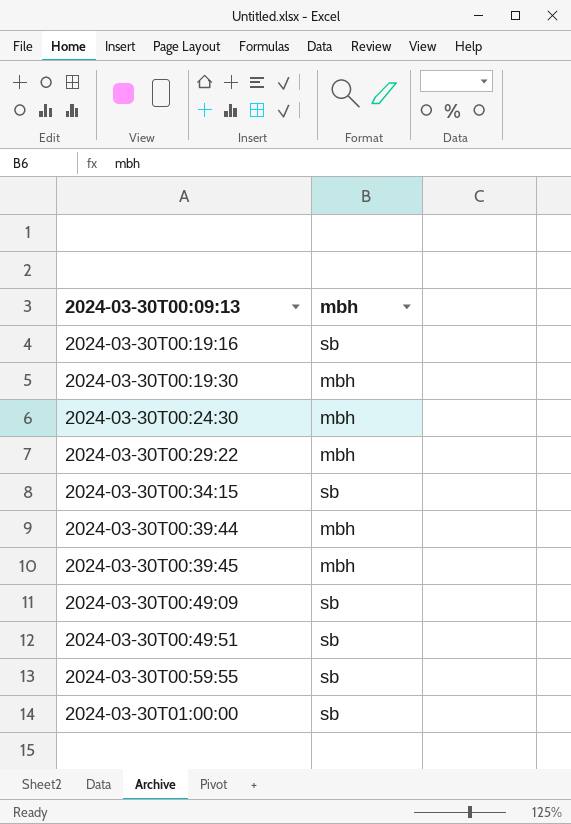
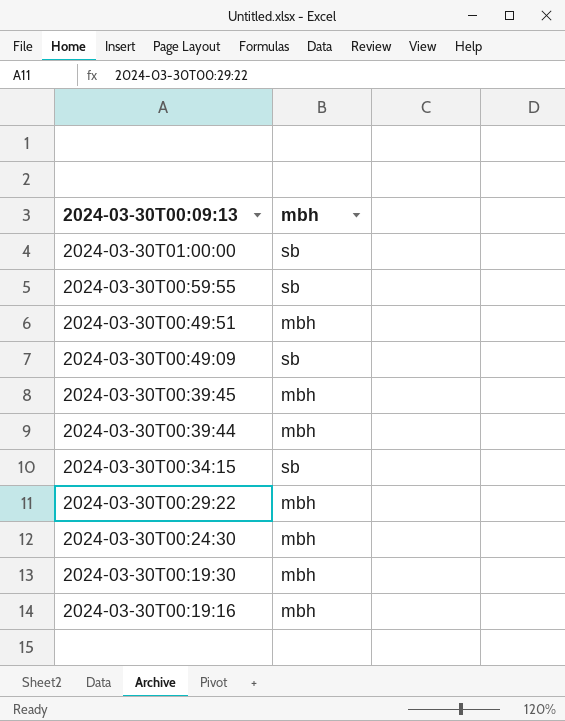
row order: 2024-03-30T00:09:13 ascending -> 2024-03-30T00:09:13 descending
2024-03-30T00:49:51 | mbh: sb -> mbh
2024-03-30T00:19:16 | mbh: sb -> mbh

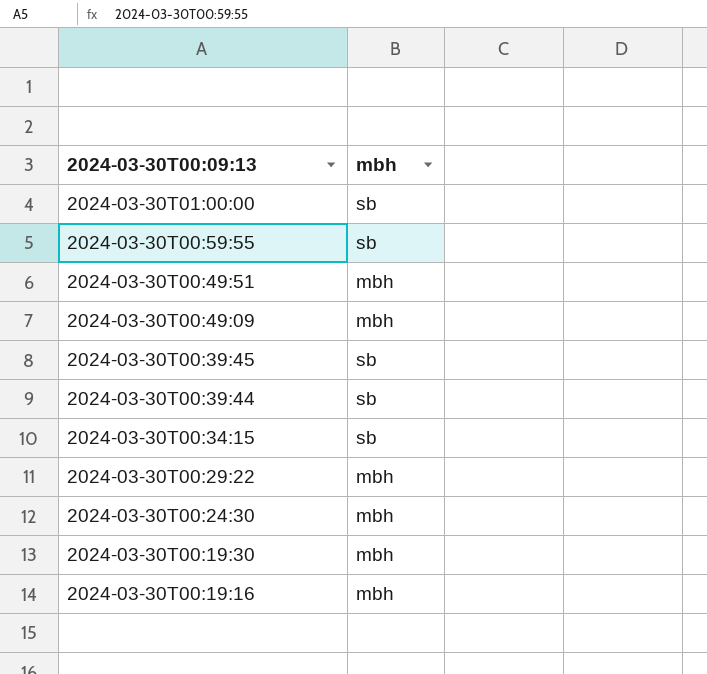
2024-03-30T00:49:09 | mbh: sb -> mbh
2024-03-30T00:39:45 | mbh: mbh -> sb
2024-03-30T00:39:44 | mbh: mbh -> sb

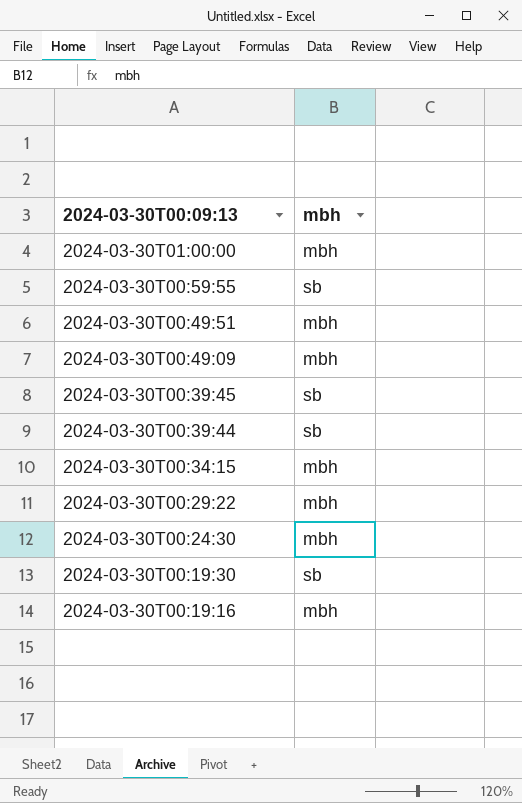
2024-03-30T01:00:00 | mbh: sb -> mbh
2024-03-30T00:34:15 | mbh: sb -> mbh
2024-03-30T00:19:30 | mbh: mbh -> sb

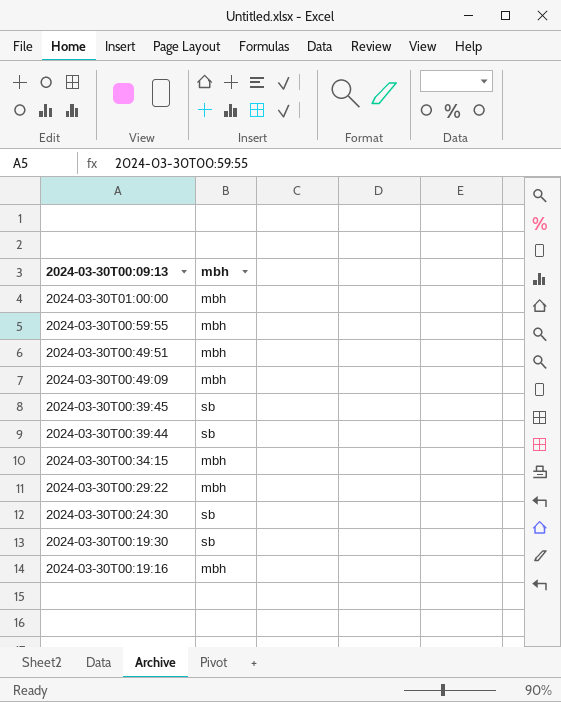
2024-03-30T00:59:55 | mbh: sb -> mbh
2024-03-30T00:24:30 | mbh: mbh -> sb

